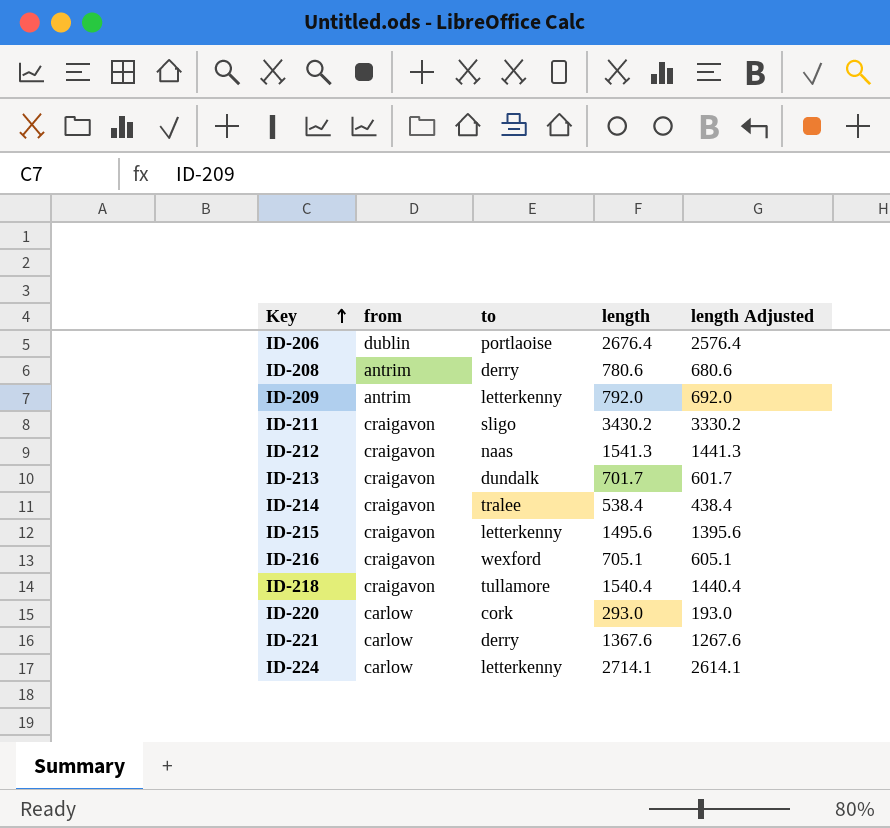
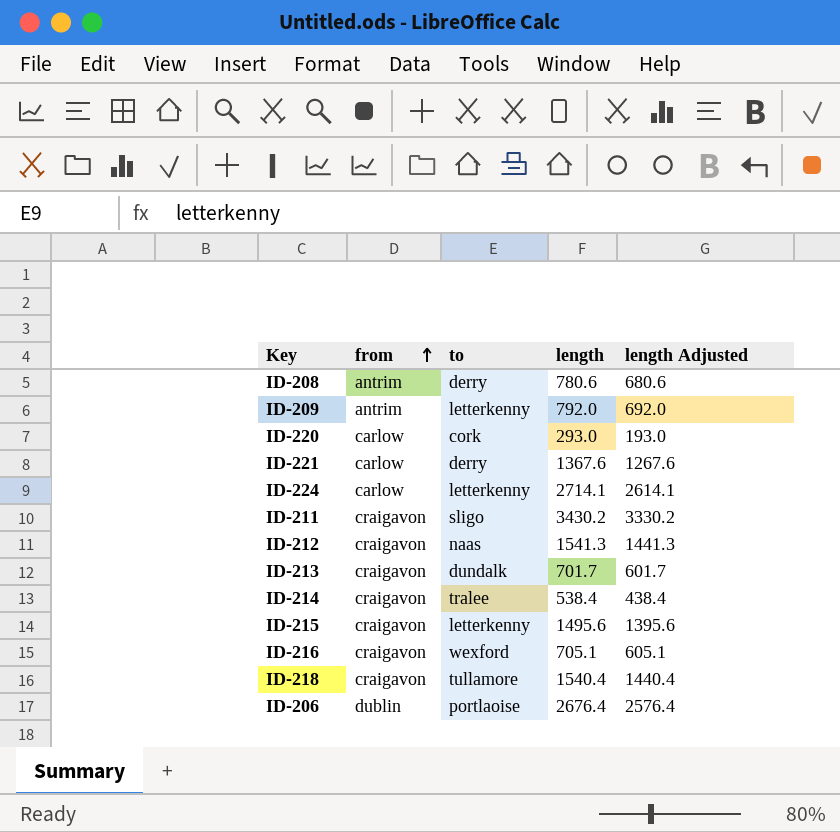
row order: Key ascending -> from ascending

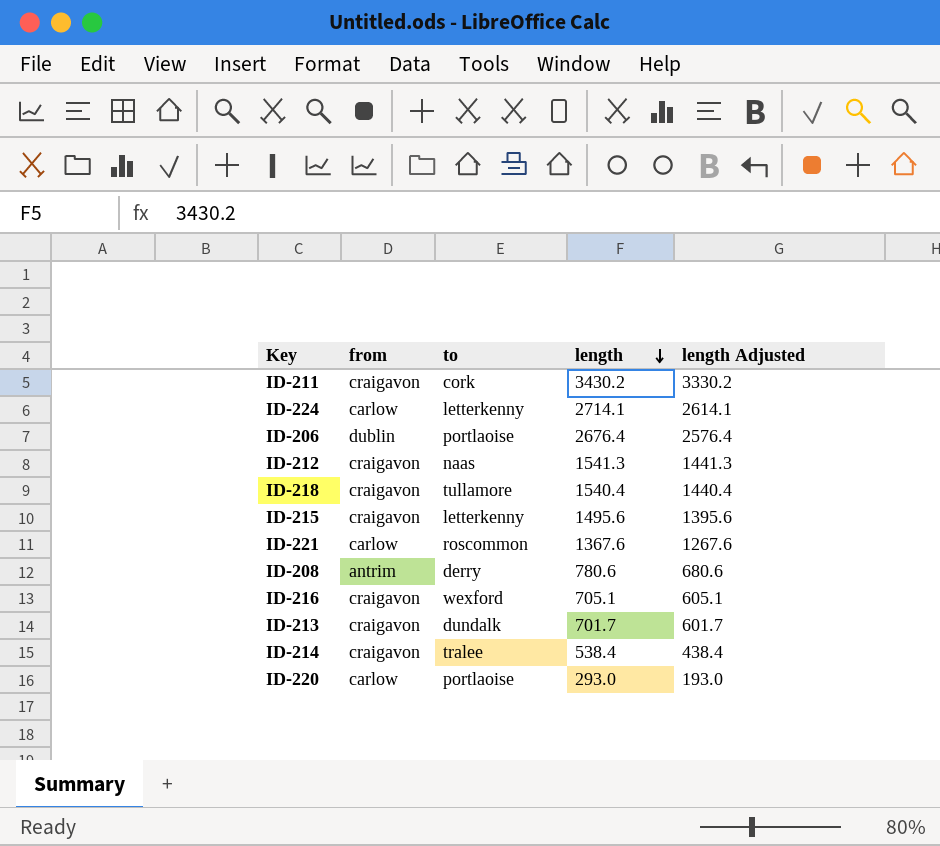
row order: from ascending -> length descending
row ID-209: antrim | letterkenny | 792.0 | 692.0 -> none
ID-211 | to: sligo -> cork
ID-221 | to: derry -> roscommon
ID-220 | to: cork -> portlaoise

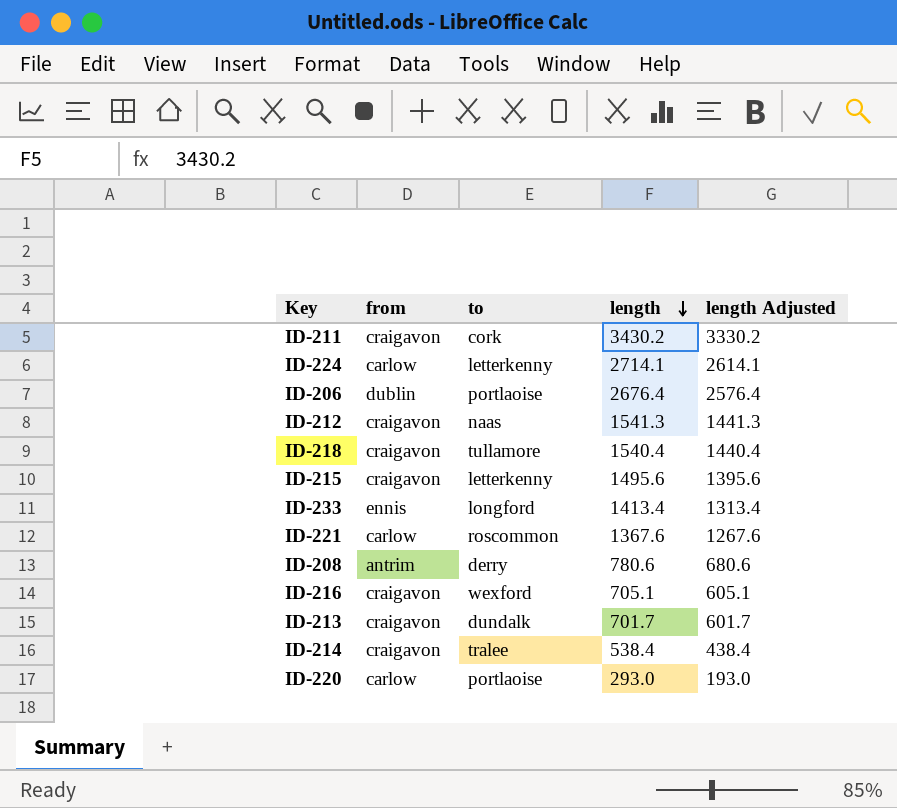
row ID-233: none -> ennis | longford | 1413.4 | 1313.4

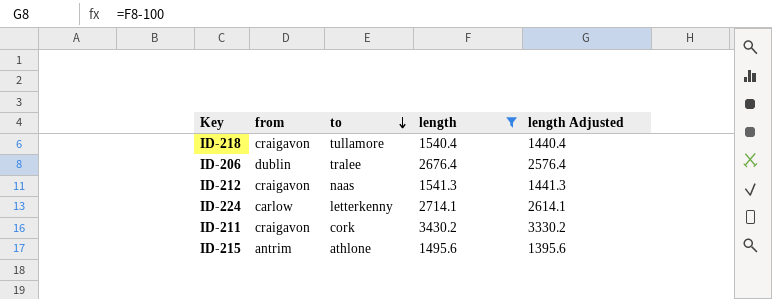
filter: none -> length >= 1495.6
row order: length descending -> to descending
ID-206 | to: portlaoise -> tralee
ID-215 | from: craigavon -> antrim
ID-215 | to: letterkenny -> athlone

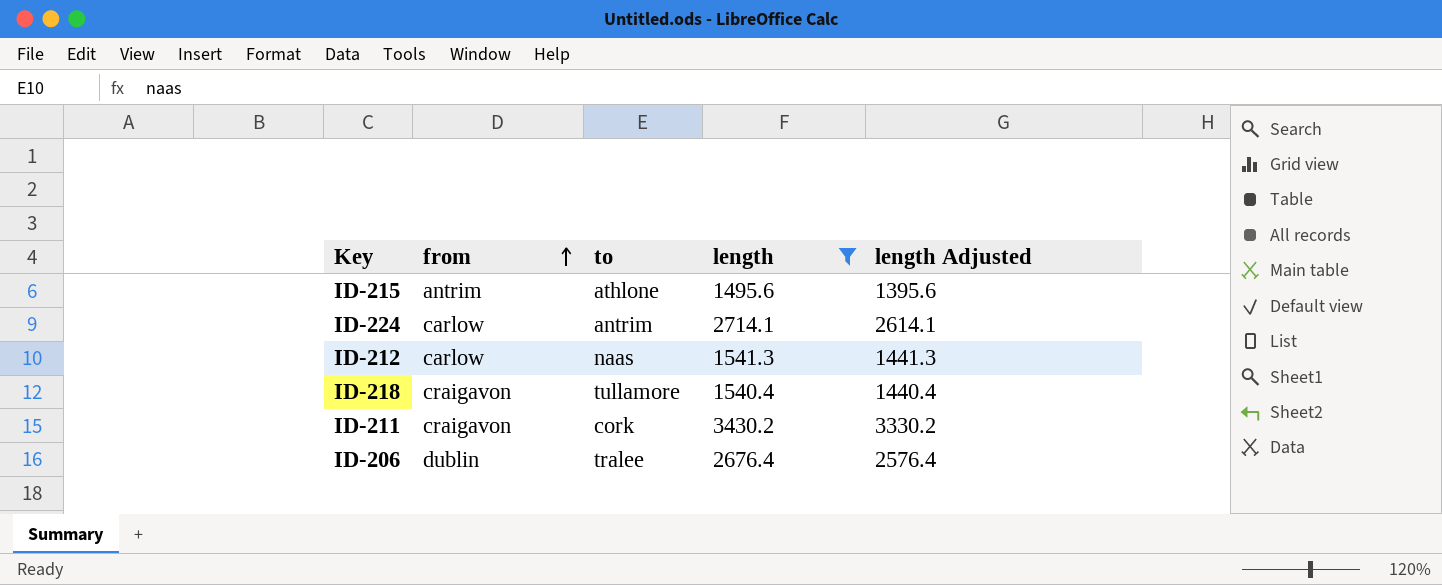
row order: to descending -> from ascending
ID-224 | to: letterkenny -> antrim
ID-212 | from: craigavon -> carlow

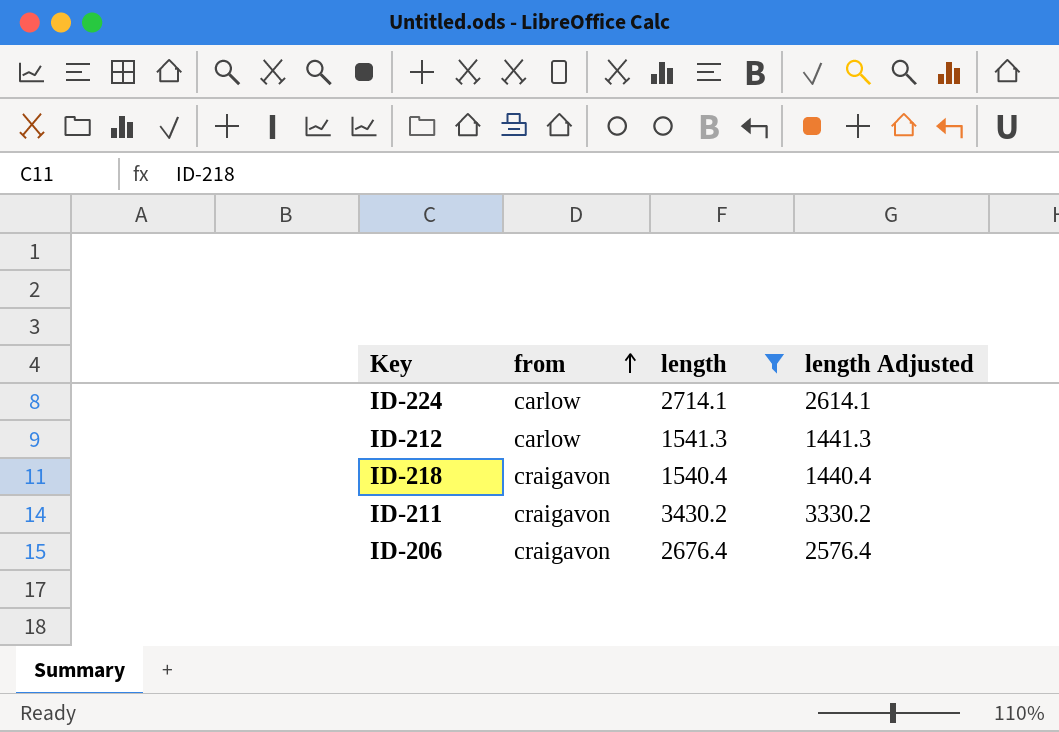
column to | position: 3 -> none
row ID-215: antrim | athlone | 1495.6 | 1395.6 -> none
ID-206 | from: dublin -> craigavon

